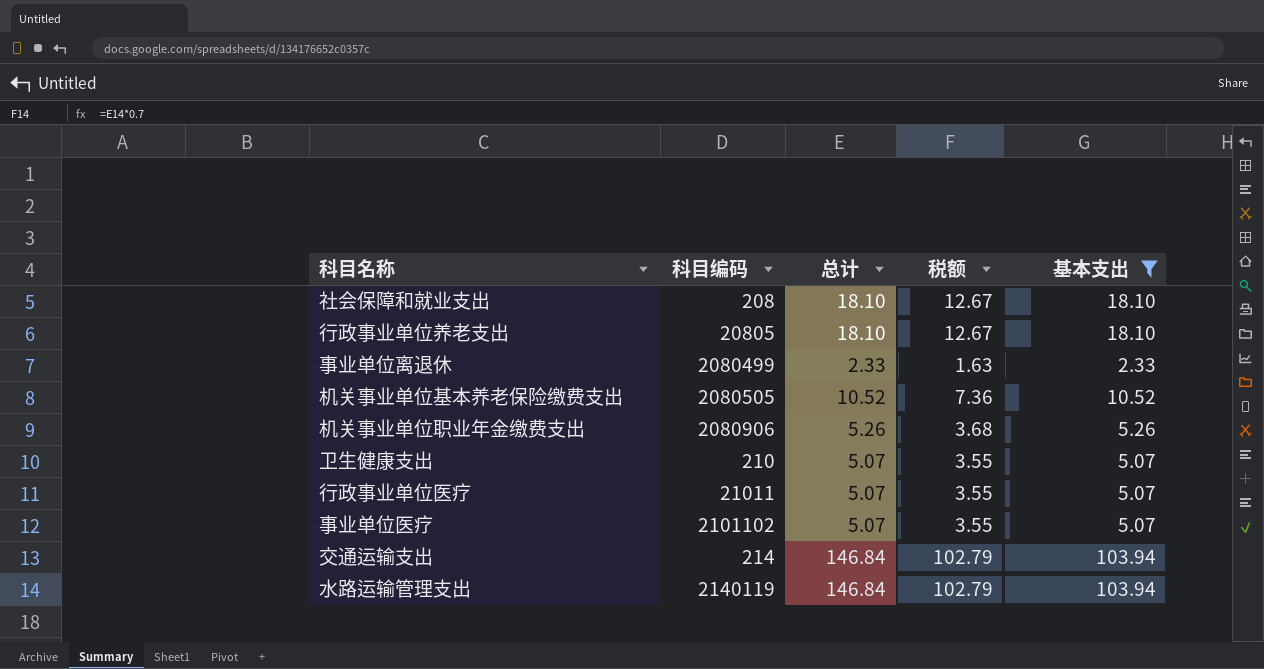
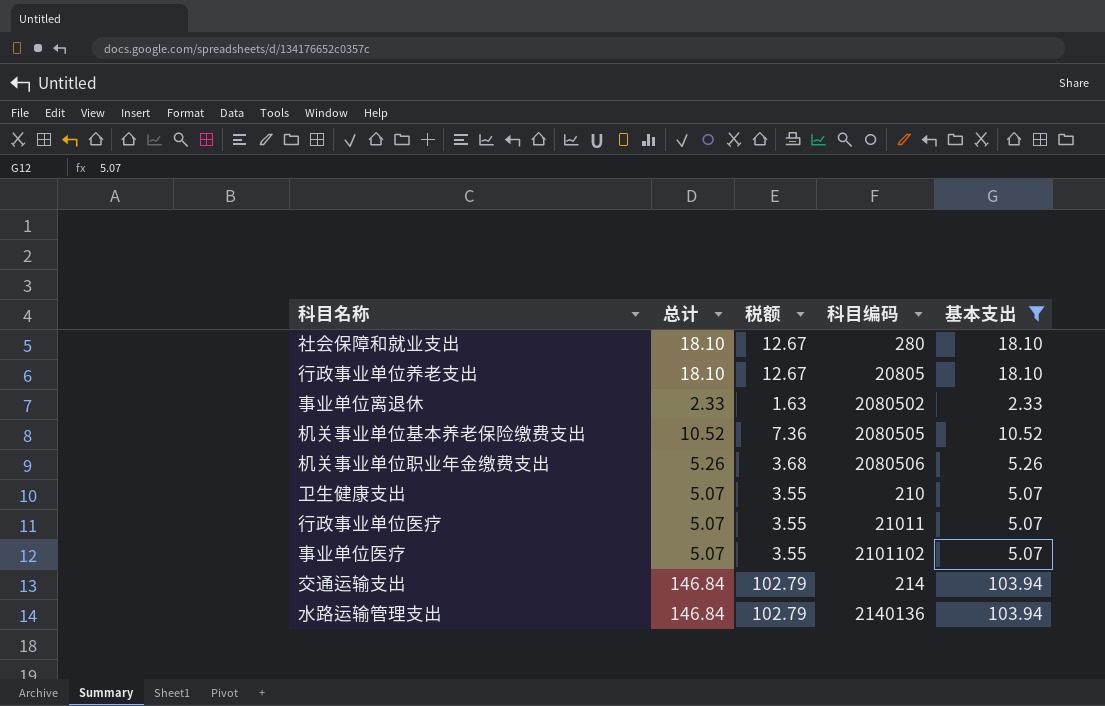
column 科目编码 | position: 2 -> 4
社会保障和就业支出 | 科目编码: 208 -> 280
事业单位离退休 | 科目编码: 2080499 -> 2080502
机关事业单位职业年金缴费支出 | 科目编码: 2080906 -> 2080506
水路运输管理支出 | 科目编码: 2140119 -> 2140136

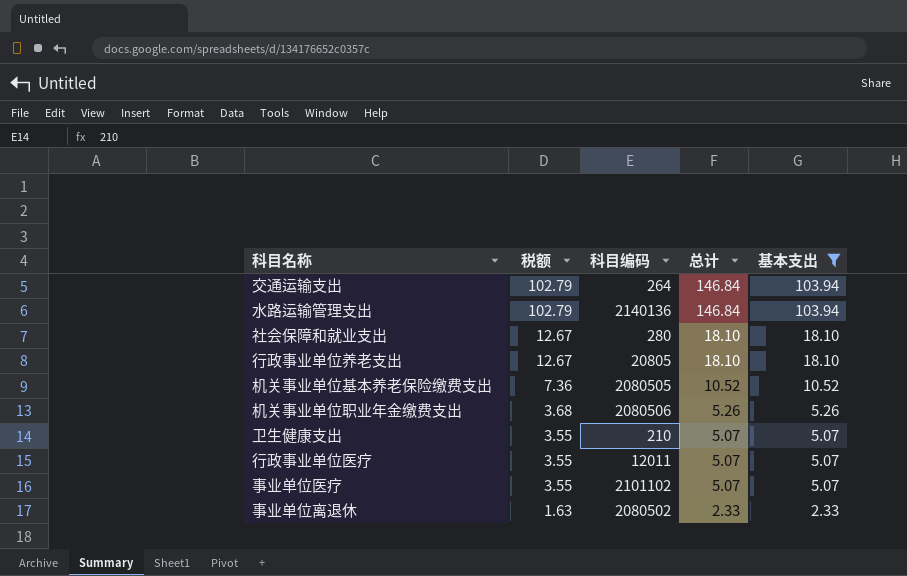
row order: none -> 税额 descending
column 总计 | position: 2 -> 4
交通运输支出 | 科目编码: 214 -> 264
行政事业单位医疗 | 科目编码: 21011 -> 12011

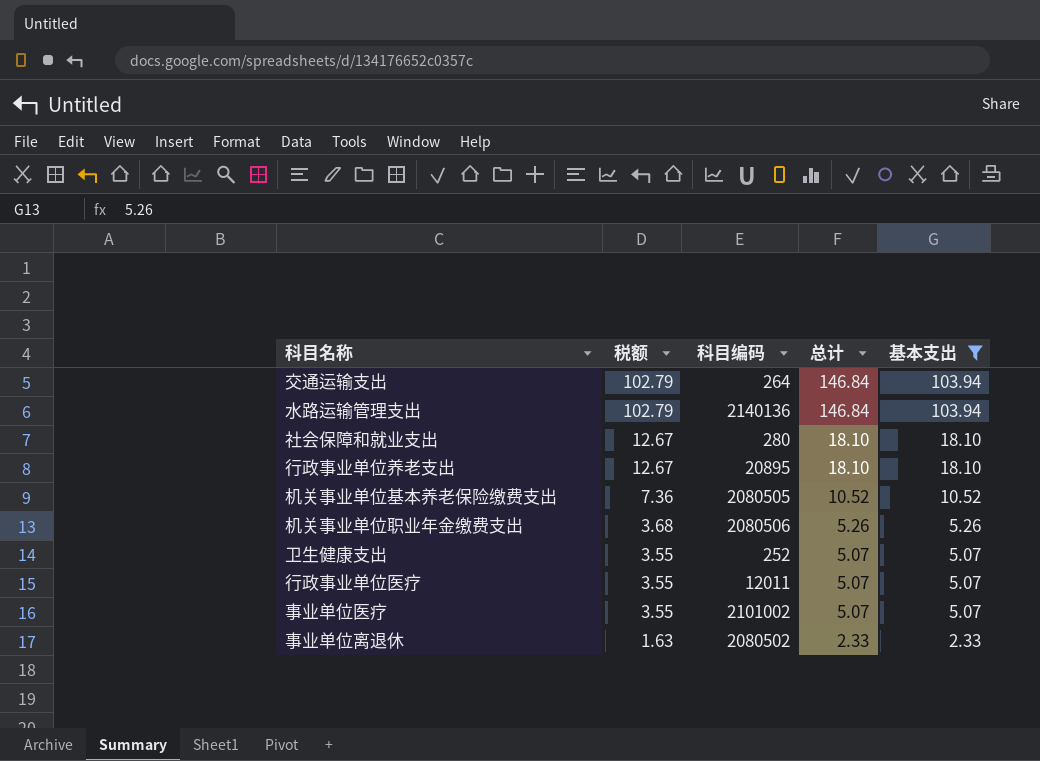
行政事业单位养老支出 | 科目编码: 20805 -> 20895
卫生健康支出 | 科目编码: 210 -> 252
事业单位医疗 | 科目编码: 2101102 -> 2101002

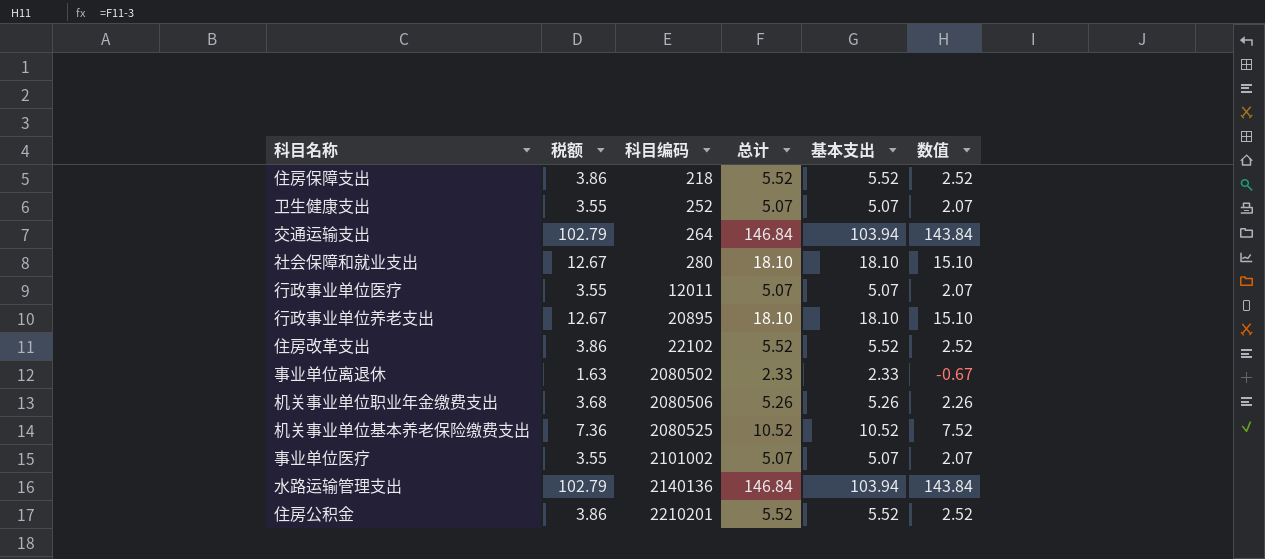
filter: 基本支出 != 5.52 -> none
row order: 税额 descending -> 科目编码 ascending
column 数值 | formula: none -> [总计] - 3
机关事业单位基本养老保险缴费支出 | 科目编码: 2080505 -> 2080525

